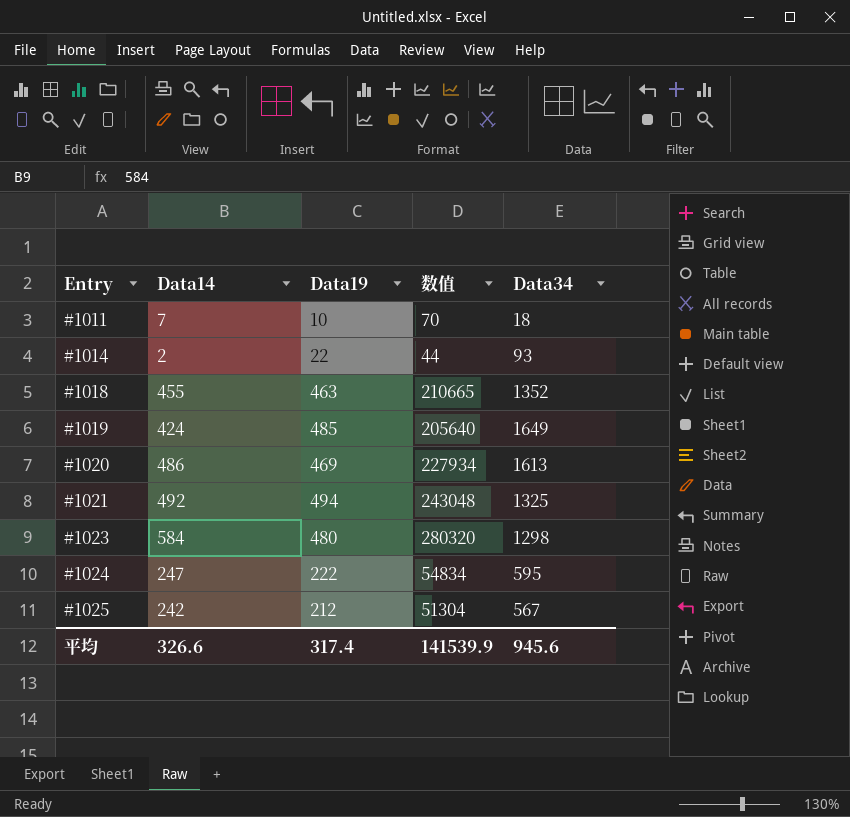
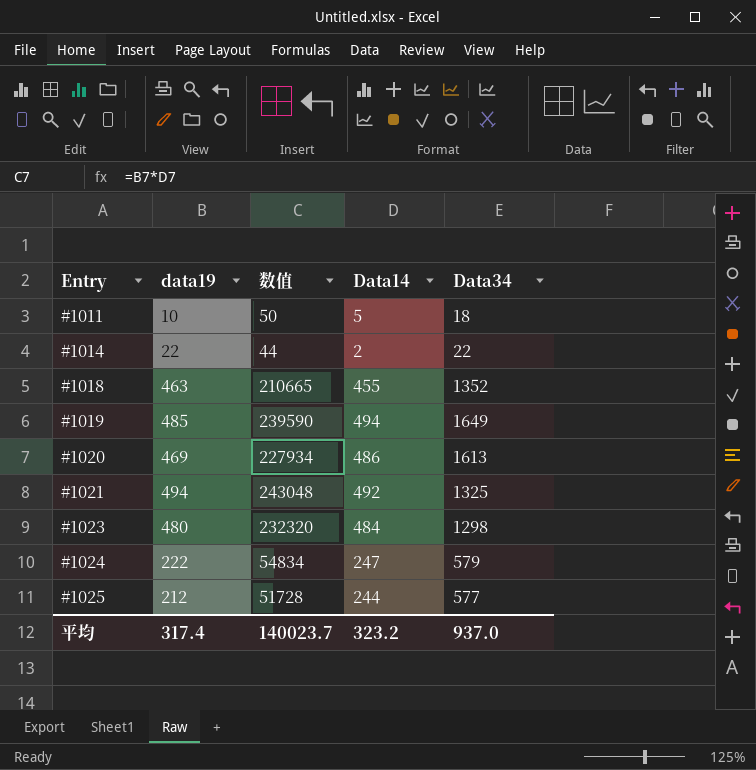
column name: Data19 -> data19
column Data14 | position: 2 -> 4
#1011 | 数值: 70 -> 50
#1011 | Data14: 7 -> 5
#1014 | Data34: 93 -> 22
#1019 | 数值: 205640 -> 239590
#1019 | Data14: 424 -> 494
#1023 | 数值: 280320 -> 232320
#1023 | Data14: 584 -> 484
#1024 | Data34: 595 -> 579
#1025 | 数值: 51304 -> 51728
#1025 | Data14: 242 -> 244
#1025 | Data34: 567 -> 577
平均 | 数值: 141539.9 -> 140023.7
平均 | Data14: 326.6 -> 323.2
平均 | Data34: 945.6 -> 937.0

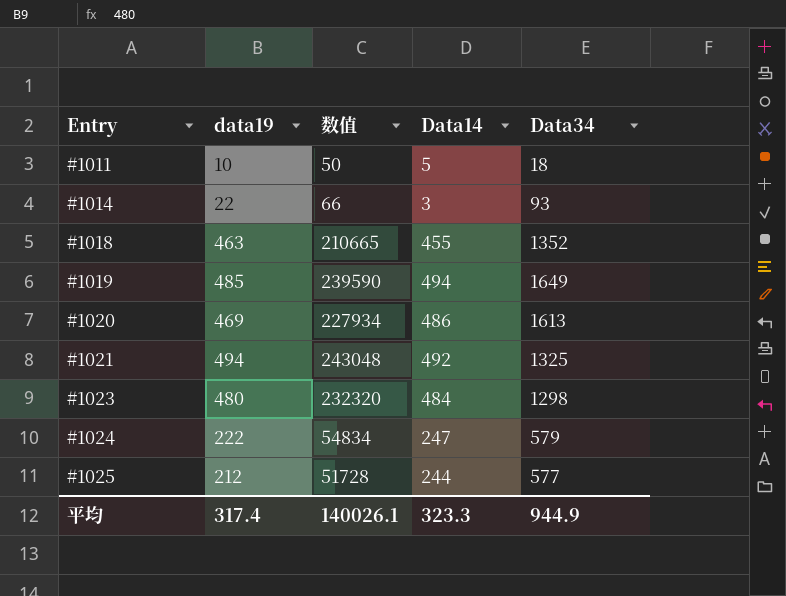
#1014 | 数值: 44 -> 66
#1014 | Data14: 2 -> 3
#1014 | Data34: 22 -> 93
平均 | 数值: 140023.7 -> 140026.1
平均 | Data14: 323.2 -> 323.3
平均 | Data34: 937.0 -> 944.9

